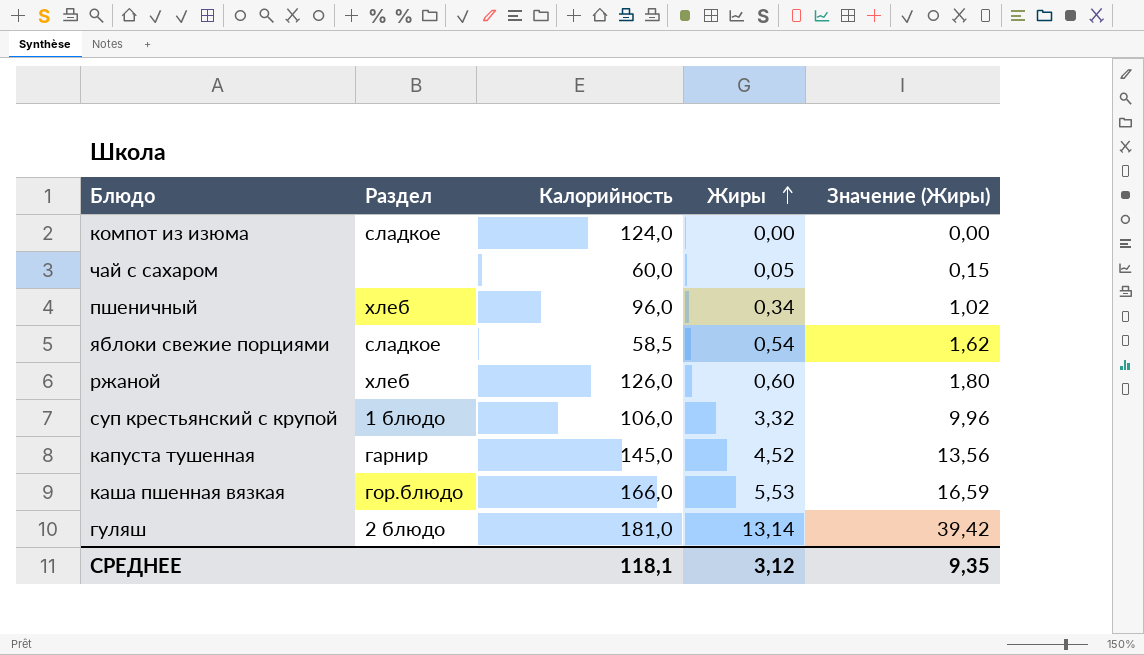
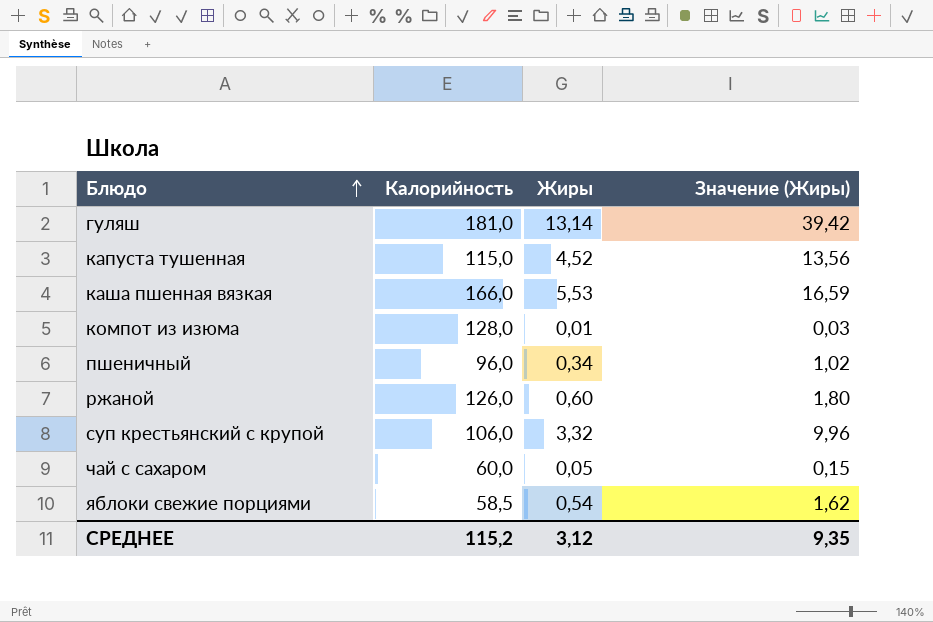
row order: Жиры ascending -> Блюдо ascending
column Раздел | position: 2 -> none
капуста тушенная | Калорийность: 145,0 -> 115,0
компот из изюма | Калорийность: 124,0 -> 128,0
компот из изюма | Жиры: 0,00 -> 0,01
компот из изюма | Значение (Жиры): 0,00 -> 0,03
СРЕДНЕЕ | Калорийность: 118,1 -> 115,2

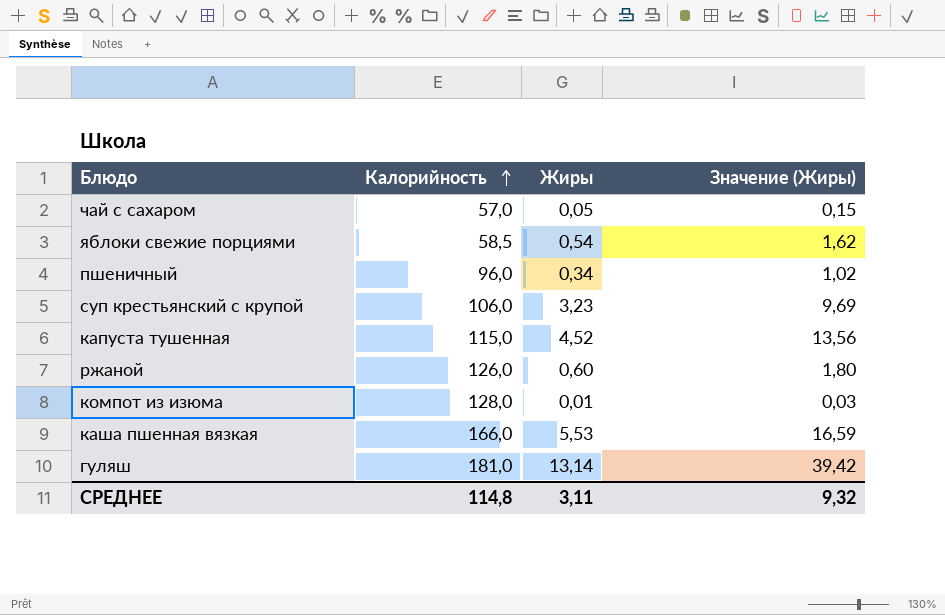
row order: Блюдо ascending -> Калорийность ascending
чай с сахаром | Калорийность: 60,0 -> 57,0
суп крестьянский с крупой | Жиры: 3,32 -> 3,23
суп крестьянский с крупой | Значение (Жиры): 9,96 -> 9,69
СРЕДНЕЕ | Калорийность: 115,2 -> 114,8
СРЕДНЕЕ | Жиры: 3,12 -> 3,11
СРЕДНЕЕ | Значение (Жиры): 9,35 -> 9,32

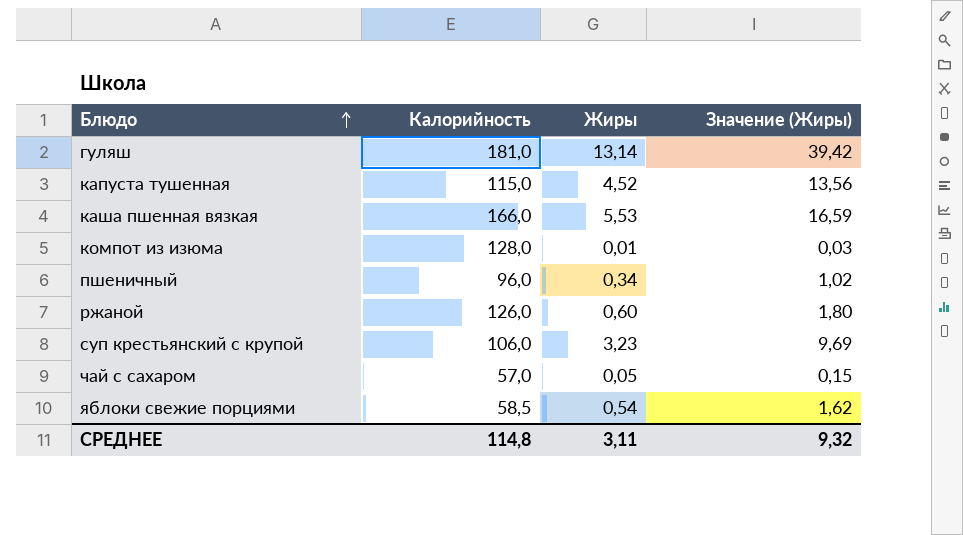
row order: Калорийность ascending -> Блюдо ascending

